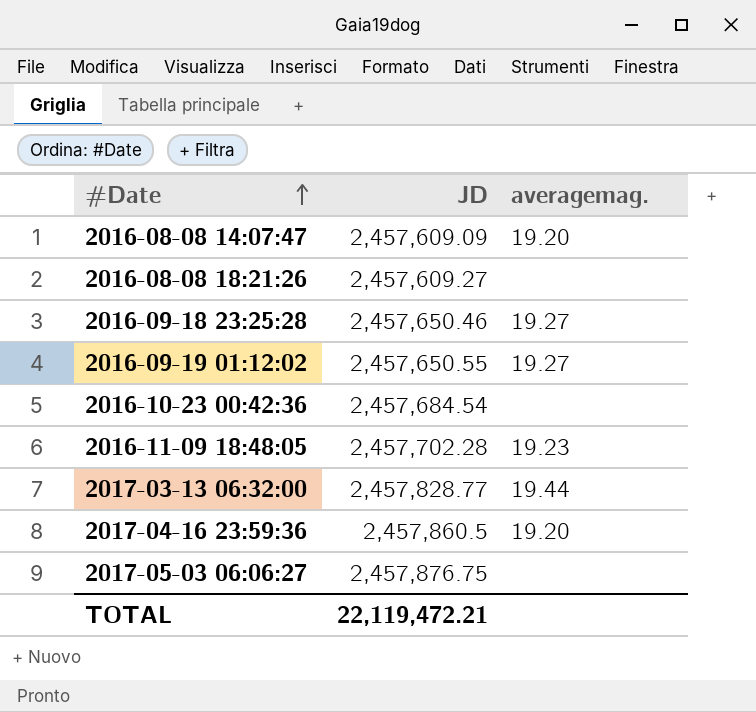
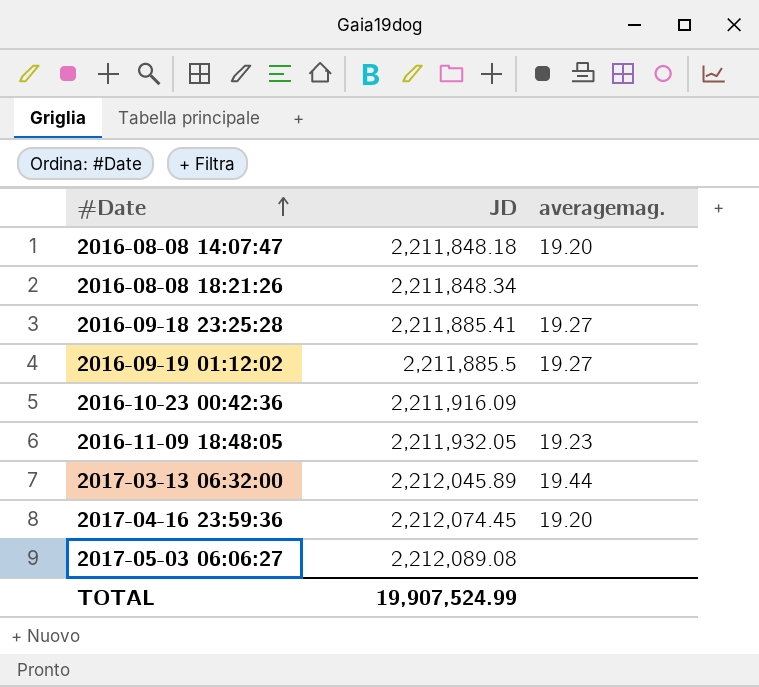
2016-08-08 14:07:47 | JD: 2,457,609.09 -> 2,211,848.18
2016-08-08 18:21:26 | JD: 2,457,609.27 -> 2,211,848.34
2016-09-18 23:25:28 | JD: 2,457,650.46 -> 2,211,885.41
2016-09-19 01:12:02 | JD: 2,457,650.55 -> 2,211,885.5
2016-10-23 00:42:36 | JD: 2,457,684.54 -> 2,211,916.09
2016-11-09 18:48:05 | JD: 2,457,702.28 -> 2,211,932.05
2017-03-13 06:32:00 | JD: 2,457,828.77 -> 2,212,045.89
2017-04-16 23:59:36 | JD: 2,457,860.5 -> 2,212,074.45
2017-05-03 06:06:27 | JD: 2,457,876.75 -> 2,212,089.08
TOTAL | JD: 22,119,472.21 -> 19,907,524.99

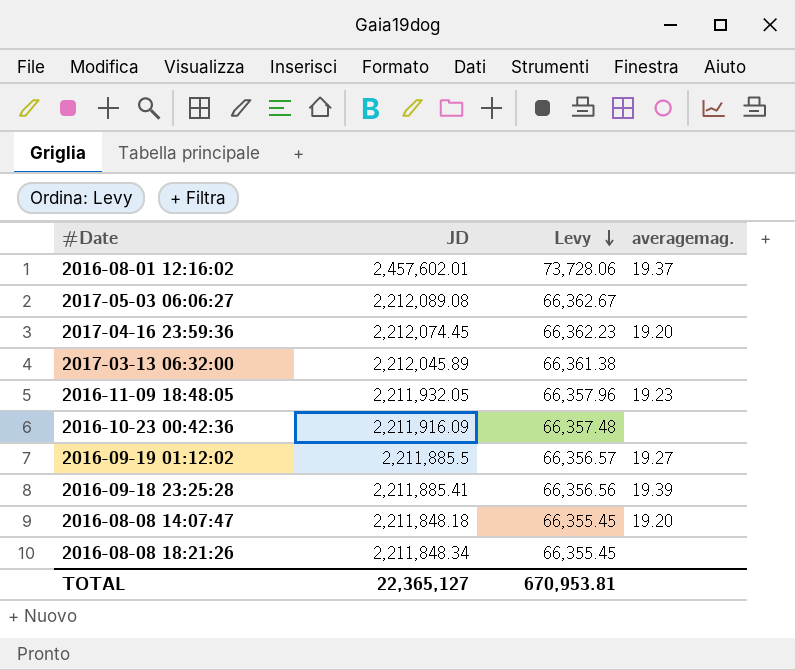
row order: #Date ascending -> Levy descending
column Levy | formula: none -> [JD] * 0.03
row 2016-08-01 12:16:02: none -> 2,457,602.01 | 73,728.06 | 19.37
2017-03-13 06:32:00 | averagemag.: 19.44 -> none
2016-09-18 23:25:28 | averagemag.: 19.27 -> 19.39
TOTAL | JD: 19,907,524.99 -> 22,365,127

